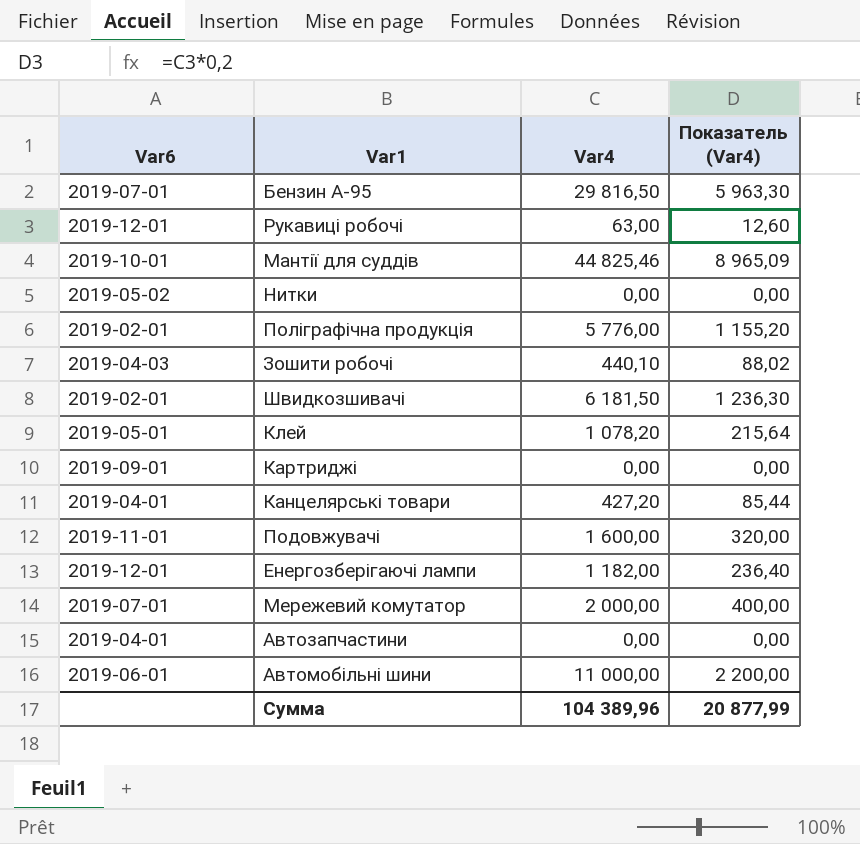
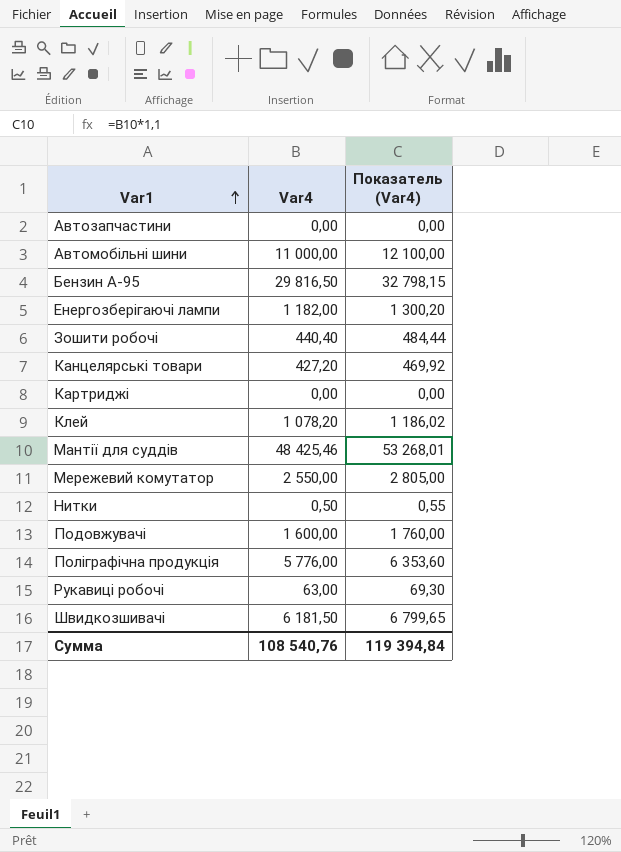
row order: none -> Var1 ascending
column Var6 | position: 1 -> none
column Показатель (Var4) | formula: [Var4] * 0,2 -> [Var4] * 1,1
Зошити робочі | Var4: 440,10 -> 440,40
Мантії для суддів | Var4: 44 825,46 -> 48 425,46
Мережевий комутатор | Var4: 2 000,00 -> 2 550,00
Нитки | Var4: 0,00 -> 0,50
Сумма | Var4: 104 389,96 -> 108 540,76
Сумма | Показатель (Var4): 20 877,99 -> 119 394,84

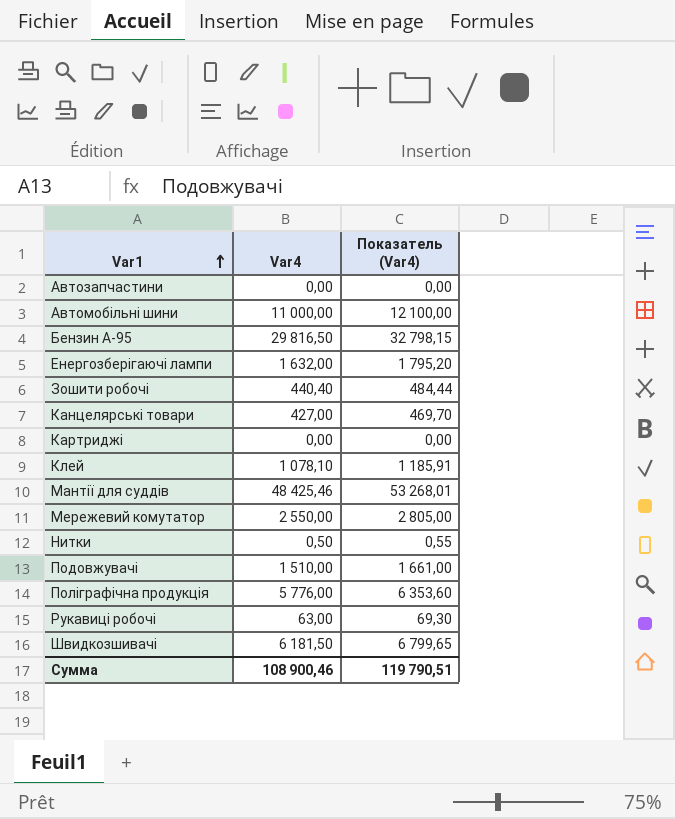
Енергозберігаючі лампи | Var4: 1 182,00 -> 1 632,00
Енергозберігаючі лампи | Показатель (Var4): 1 300,20 -> 1 795,20
Канцелярські товари | Var4: 427,20 -> 427,00
Канцелярські товари | Показатель (Var4): 469,92 -> 469,70
Клей | Var4: 1 078,20 -> 1 078,10
Клей | Показатель (Var4): 1 186,02 -> 1 185,91
Подовжувачі | Var4: 1 600,00 -> 1 510,00
Подовжувачі | Показатель (Var4): 1 760,00 -> 1 661,00
Сумма | Var4: 108 540,76 -> 108 900,46
Сумма | Показатель (Var4): 119 394,84 -> 119 790,51

